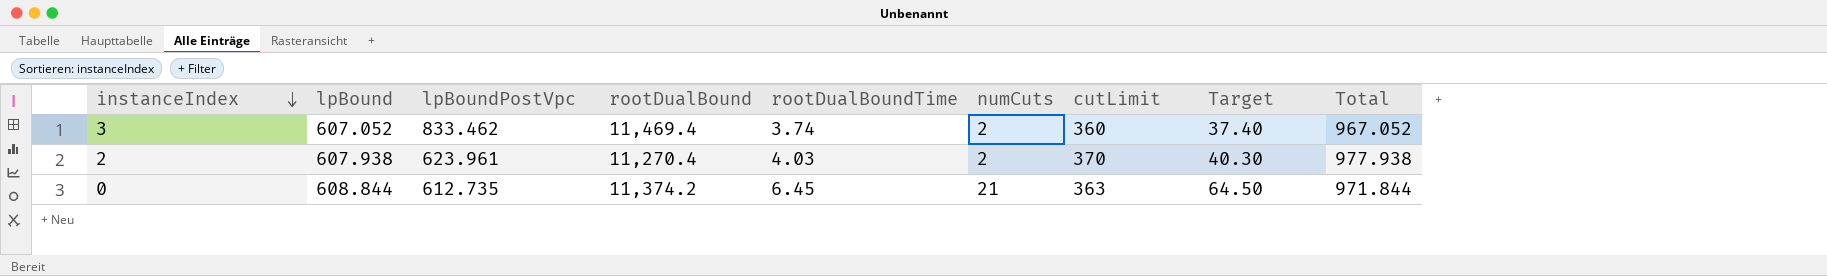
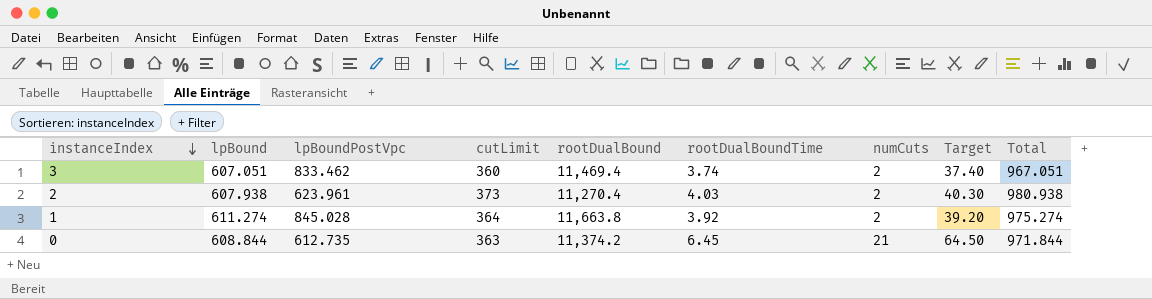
column cutLimit | position: 7 -> 4
3 | lpBound: 607.052 -> 607.051
3 | Total: 967.052 -> 967.051
2 | cutLimit: 370 -> 373
2 | Total: 977.938 -> 980.938
row 1: none -> 611.274 | 845.028 | 364 | 11,663.8 | 3.92 | 2 | 39.20 | 975.274

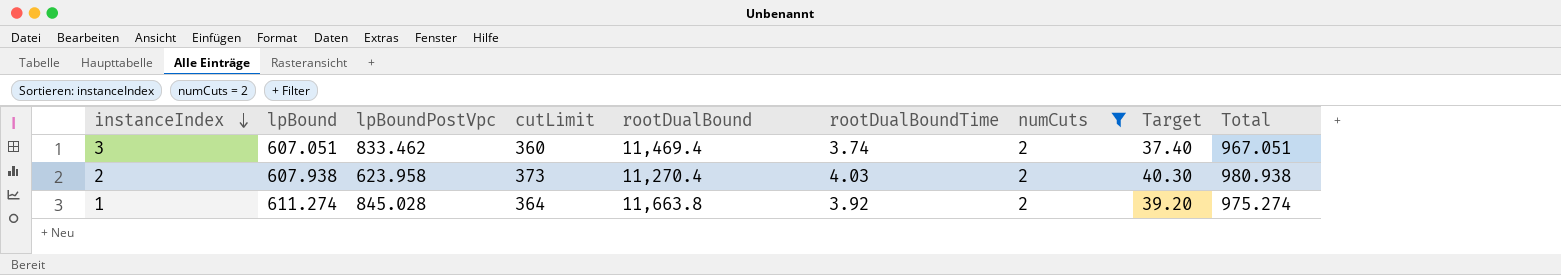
filter: none -> numCuts = 2
2 | lpBoundPostVpc: 623.961 -> 623.958

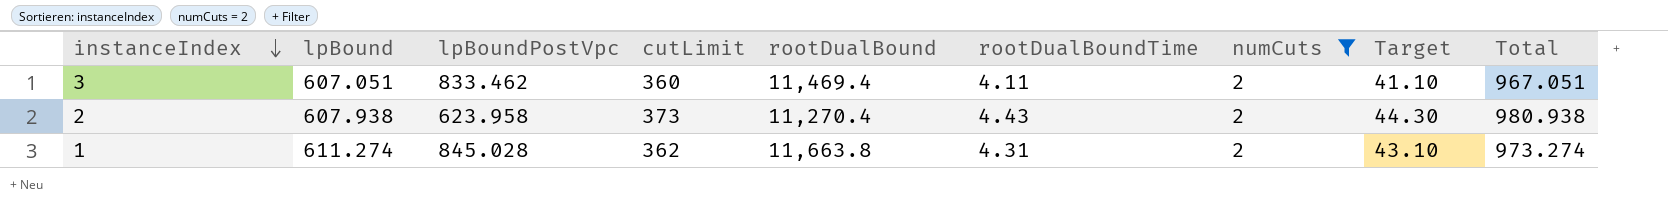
3 | rootDualBoundTime: 3.74 -> 4.11
3 | Target: 37.40 -> 41.10
2 | rootDualBoundTime: 4.03 -> 4.43
2 | Target: 40.30 -> 44.30
1 | cutLimit: 364 -> 362
1 | rootDualBoundTime: 3.92 -> 4.31
1 | Target: 39.20 -> 43.10
1 | Total: 975.274 -> 973.274

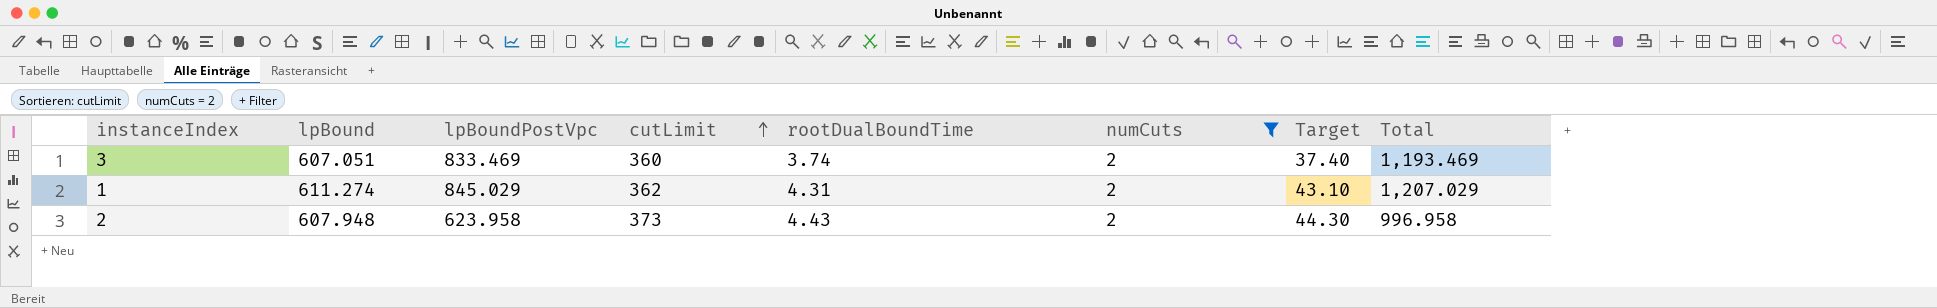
row order: instanceIndex descending -> cutLimit ascending
column rootDualBound | position: 5 -> none
column Total | formula: [lpBound] + [cutLimit] -> [lpBoundPostVpc] + [cutLimit]
3 | lpBoundPostVpc: 833.462 -> 833.469
3 | rootDualBoundTime: 4.11 -> 3.74
3 | Target: 41.10 -> 37.40
1 | lpBoundPostVpc: 845.028 -> 845.029
2 | lpBound: 607.938 -> 607.948

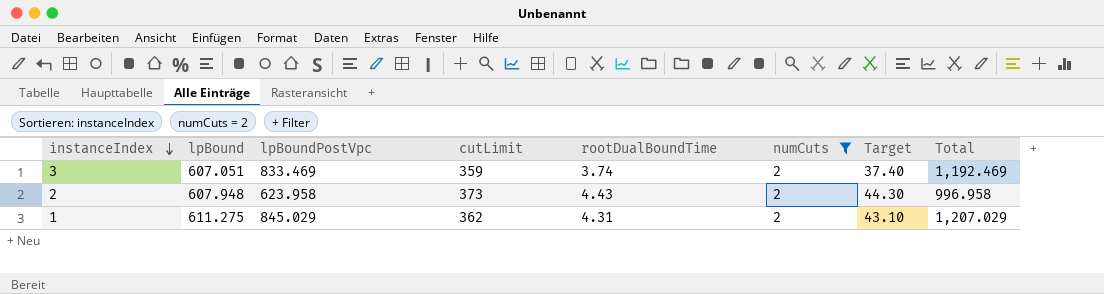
row order: cutLimit ascending -> instanceIndex descending
3 | cutLimit: 360 -> 359
3 | Total: 1,193.469 -> 1,192.469
1 | lpBound: 611.274 -> 611.275

